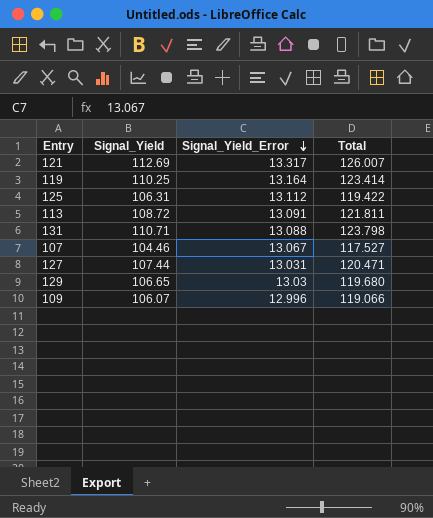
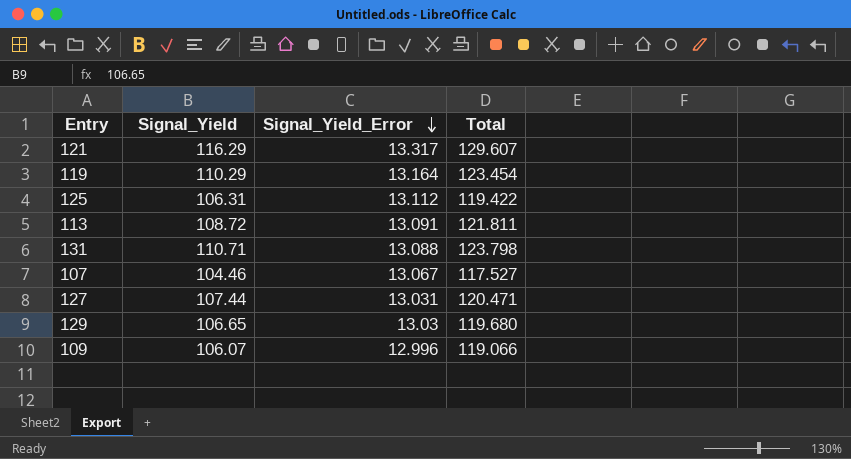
121 | Signal_Yield: 112.69 -> 116.29
121 | Total: 126.007 -> 129.607
119 | Signal_Yield: 110.25 -> 110.29
119 | Total: 123.414 -> 123.454

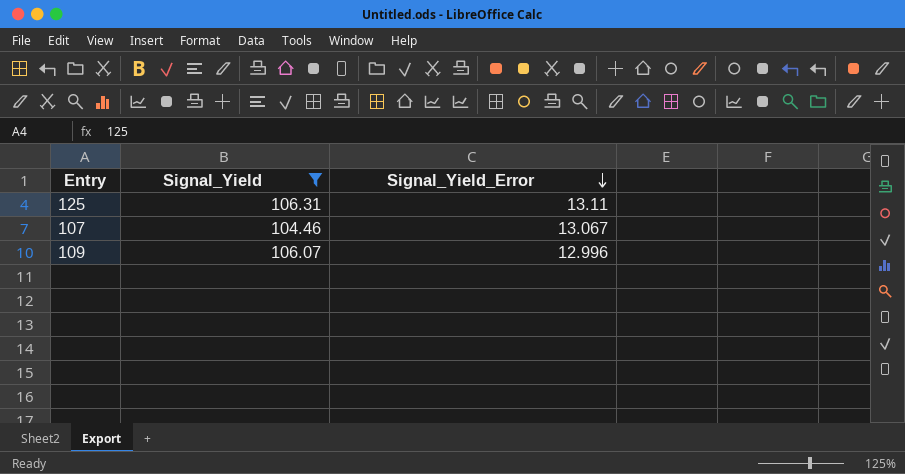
filter: none -> Signal_Yield <= 106.31
column Total | formula: [Signal_Yield] + [Signal_Yield_Error] -> none
125 | Signal_Yield_Error: 13.112 -> 13.11

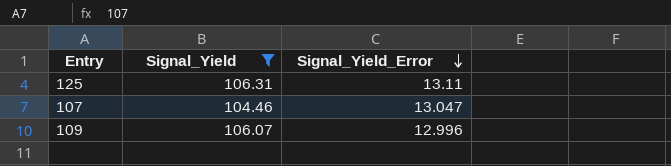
107 | Signal_Yield_Error: 13.067 -> 13.047

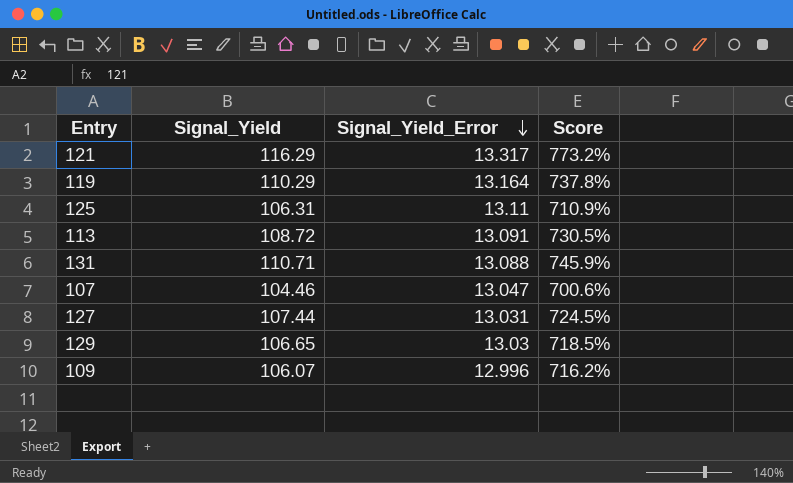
filter: Signal_Yield <= 106.31 -> none
column Score | formula: none -> ([Signal_Yield] - [Signal_Yield_Error]) / [Signal_Yield_Error]

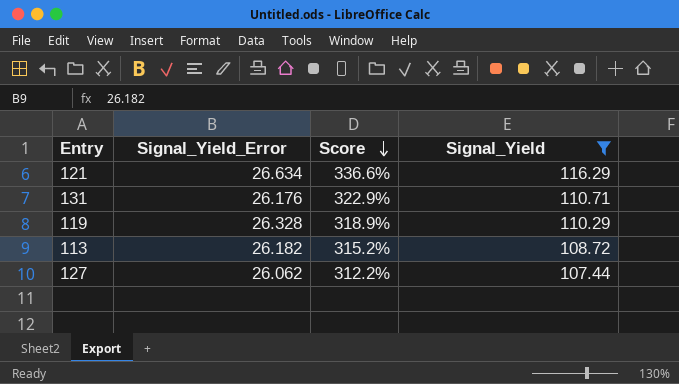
filter: none -> Signal_Yield >= 107.44
row order: Signal_Yield_Error descending -> Score descending
column Signal_Yield | position: 2 -> 4
121 | Signal_Yield_Error: 13.317 -> 26.634
121 | Score: 773.2% -> 336.6%
131 | Signal_Yield_Error: 13.088 -> 26.176
131 | Score: 745.9% -> 322.9%
119 | Signal_Yield_Error: 13.164 -> 26.328
119 | Score: 737.8% -> 318.9%
113 | Signal_Yield_Error: 13.091 -> 26.182
113 | Score: 730.5% -> 315.2%
127 | Signal_Yield_Error: 13.031 -> 26.062
127 | Score: 724.5% -> 312.2%

